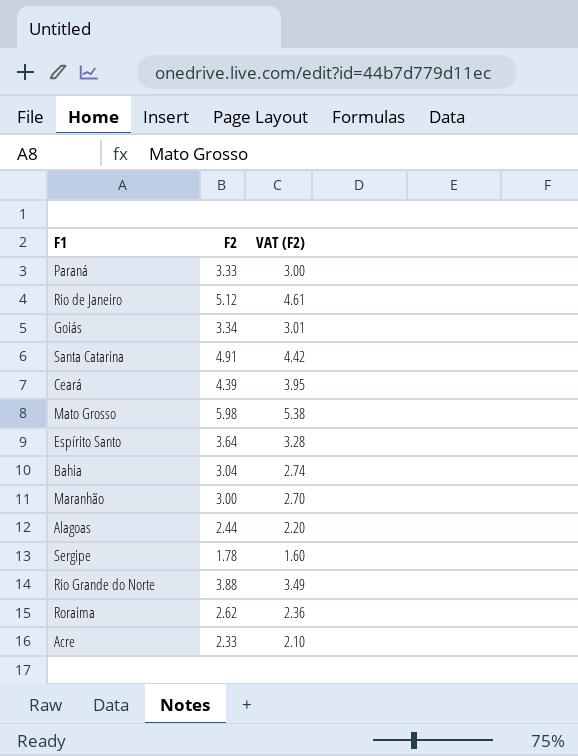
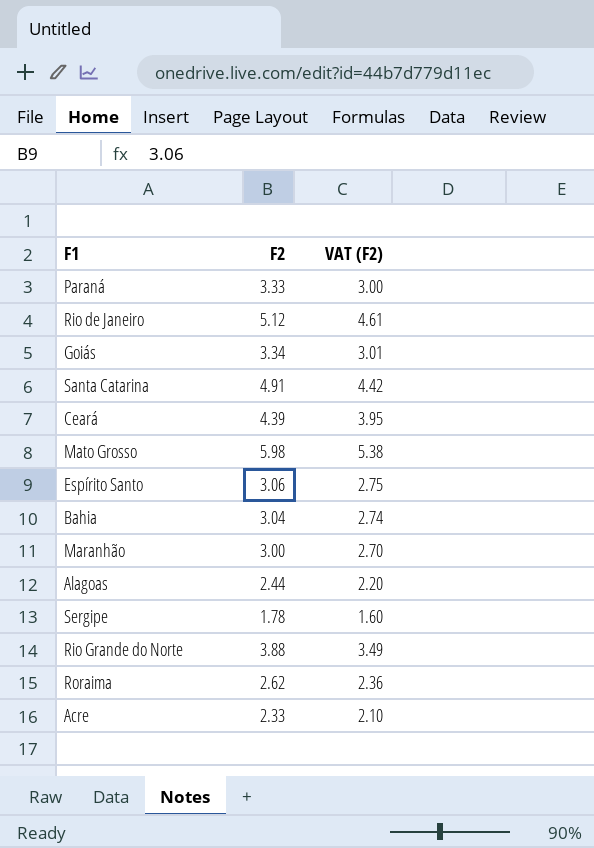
Espírito Santo | F2: 3.64 -> 3.06
Espírito Santo | VAT (F2): 3.28 -> 2.75

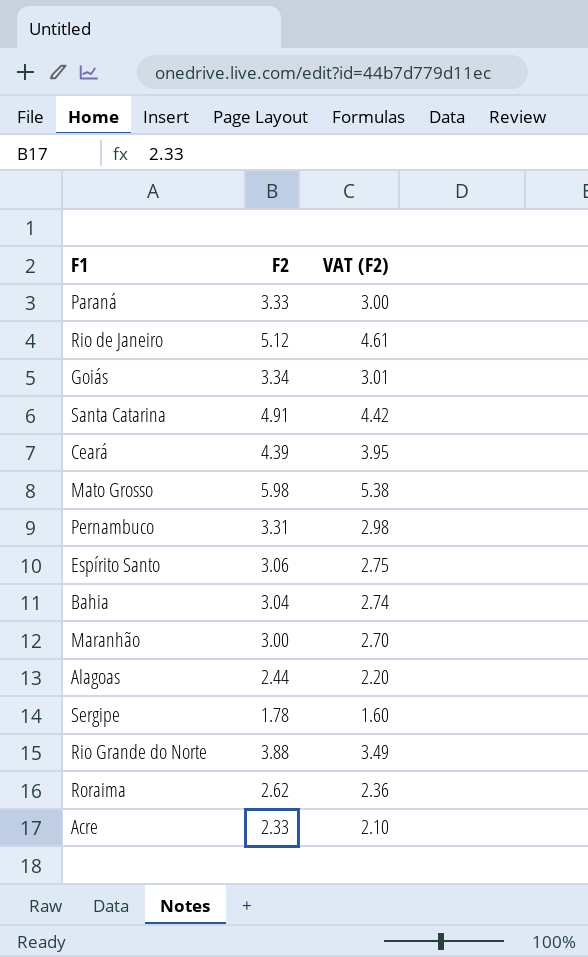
row Pernambuco: none -> 3.31 | 2.98

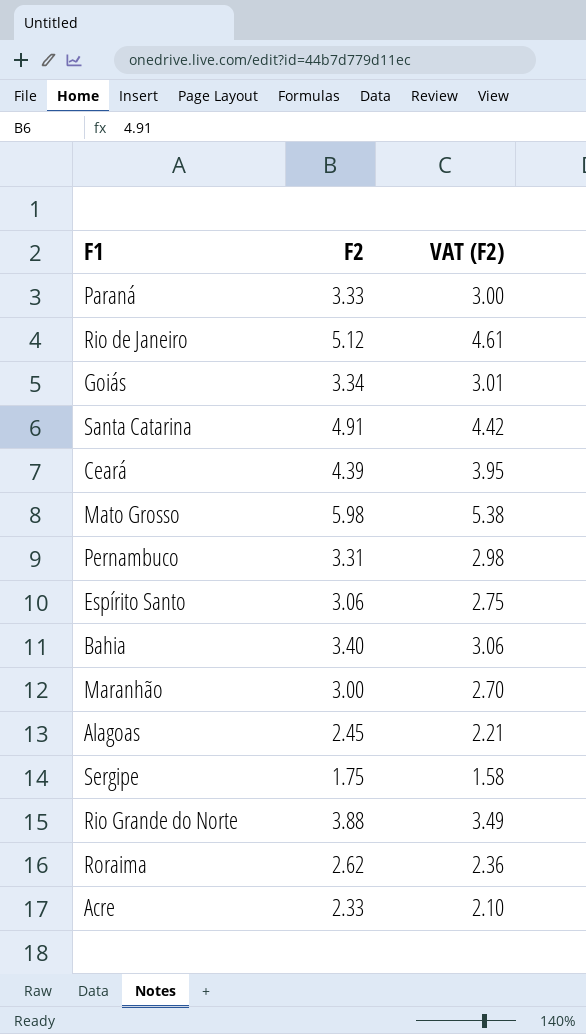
Bahia | F2: 3.04 -> 3.40
Bahia | VAT (F2): 2.74 -> 3.06
Alagoas | F2: 2.44 -> 2.45
Alagoas | VAT (F2): 2.20 -> 2.21
Sergipe | F2: 1.78 -> 1.75
Sergipe | VAT (F2): 1.60 -> 1.58

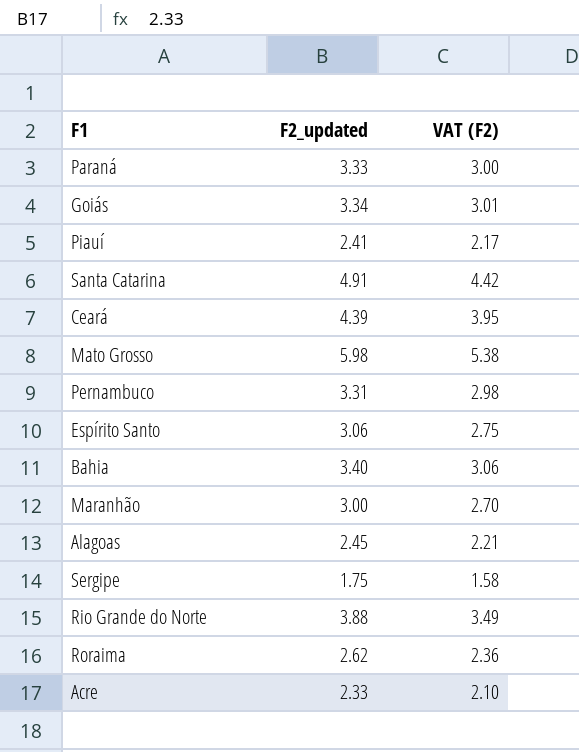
column name: F2 -> F2_updated
row Rio de Janeiro: 5.12 | 4.61 -> none
row Piauí: none -> 2.41 | 2.17

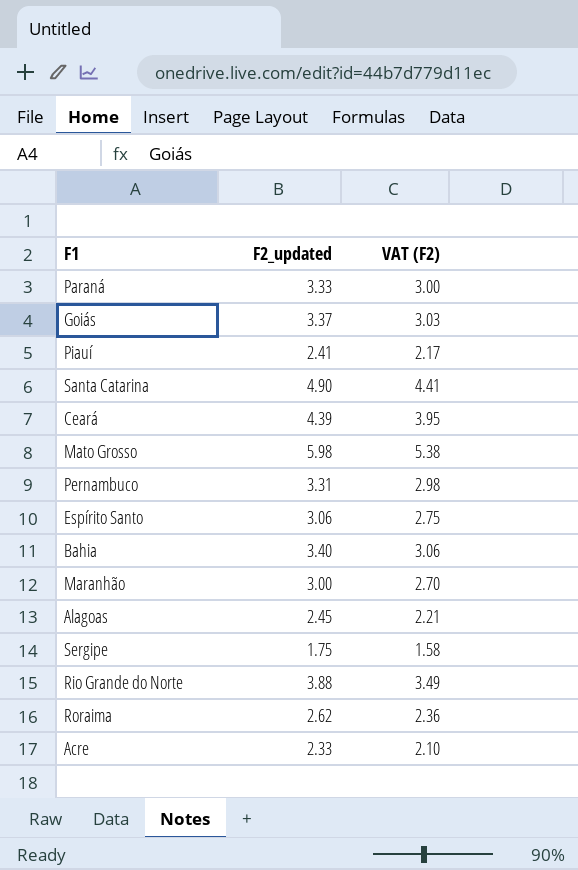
Goiás | F2_updated: 3.34 -> 3.37
Goiás | VAT (F2): 3.01 -> 3.03
Santa Catarina | F2_updated: 4.91 -> 4.90
Santa Catarina | VAT (F2): 4.42 -> 4.41

